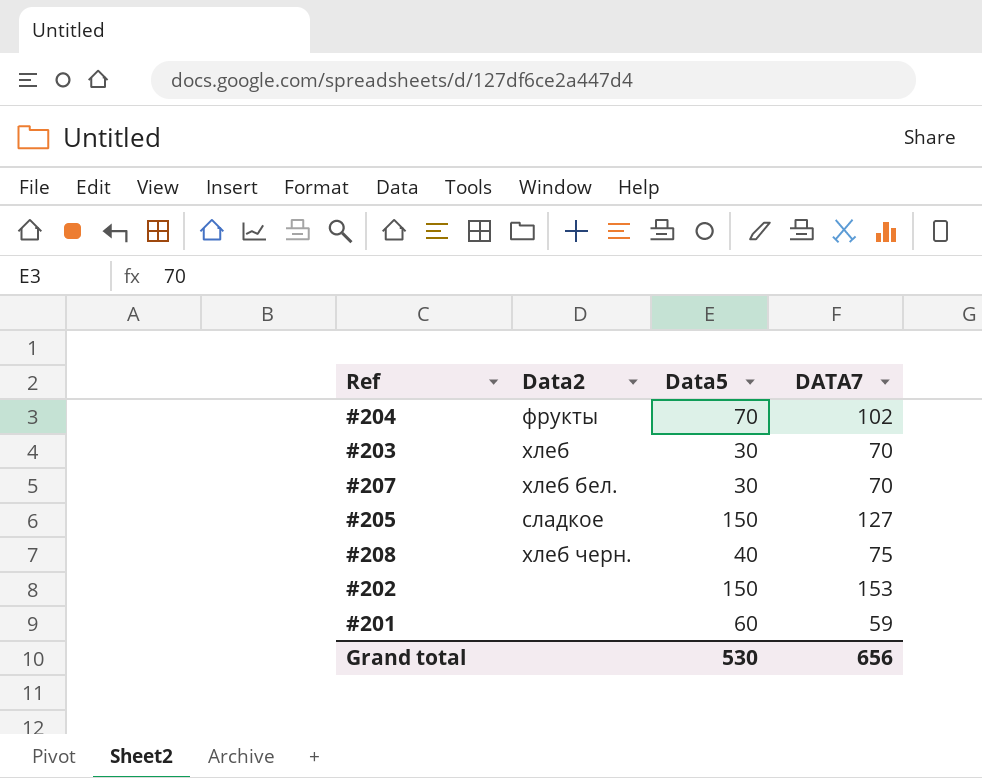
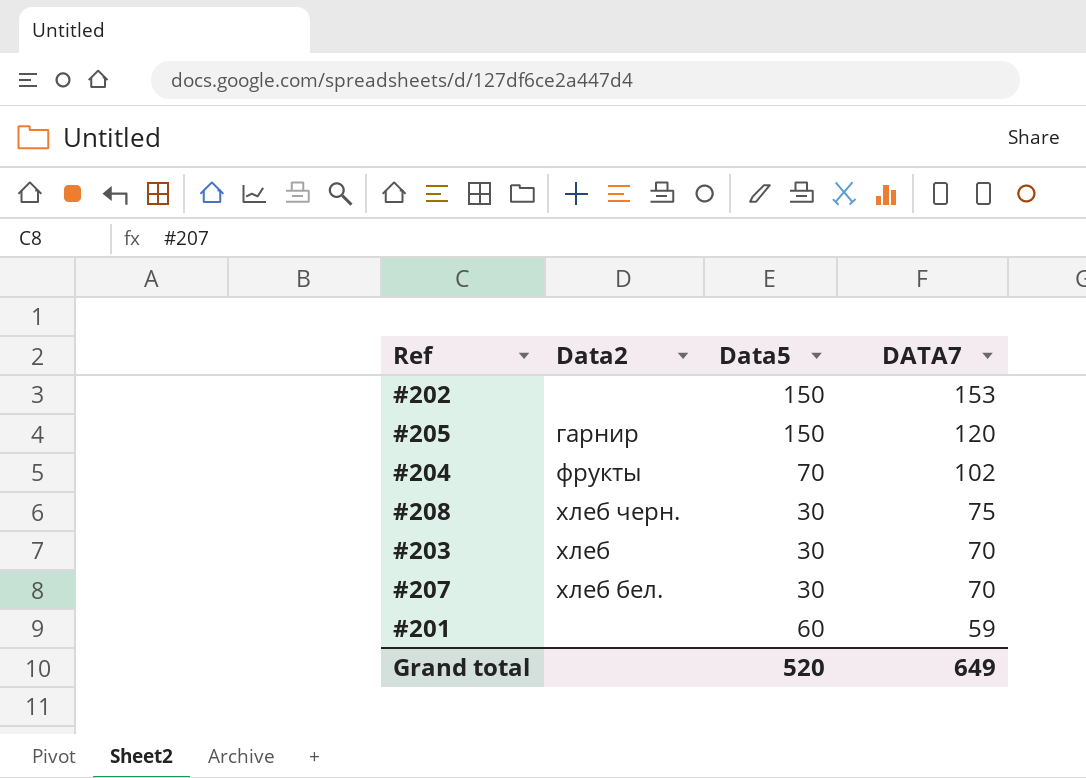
row order: none -> DATA7 descending
#205 | Data2: сладкое -> гарнир
#205 | DATA7: 127 -> 120
#208 | Data5: 40 -> 30
Grand total | Data5: 530 -> 520
Grand total | DATA7: 656 -> 649

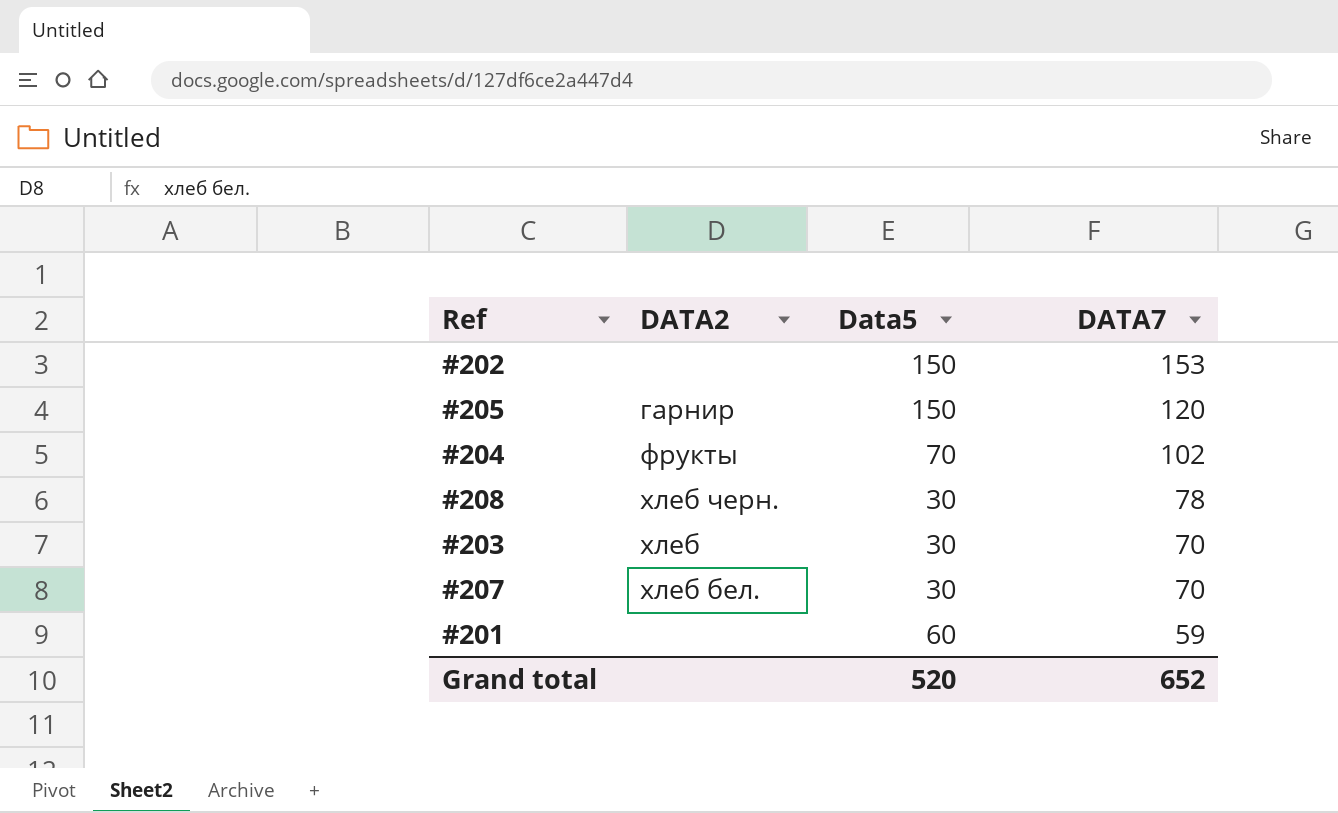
column name: Data2 -> DATA2
#208 | DATA7: 75 -> 78
Grand total | DATA7: 649 -> 652

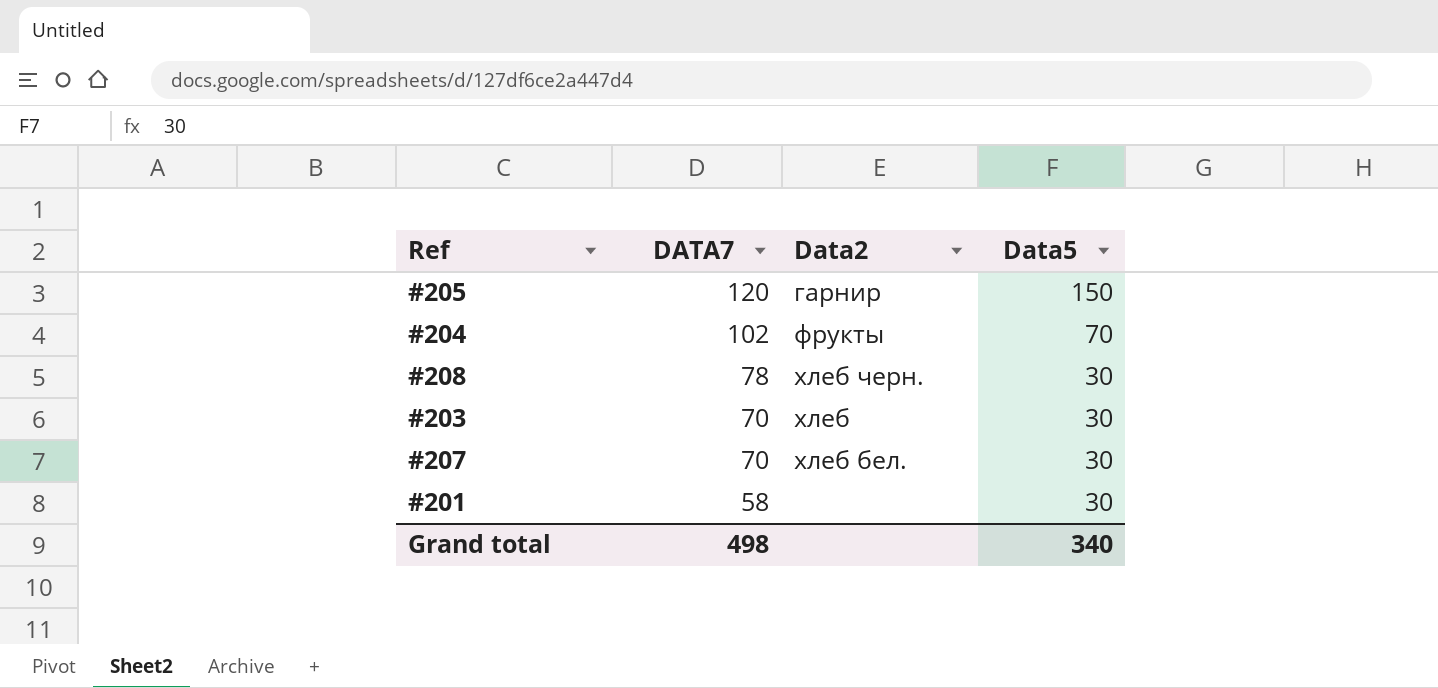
column DATA7 | position: 4 -> 2
column name: DATA2 -> Data2
row #202: none | 150 | 153 -> none
#201 | DATA7: 59 -> 58
#201 | Data5: 60 -> 30
Grand total | DATA7: 652 -> 498
Grand total | Data5: 520 -> 340

